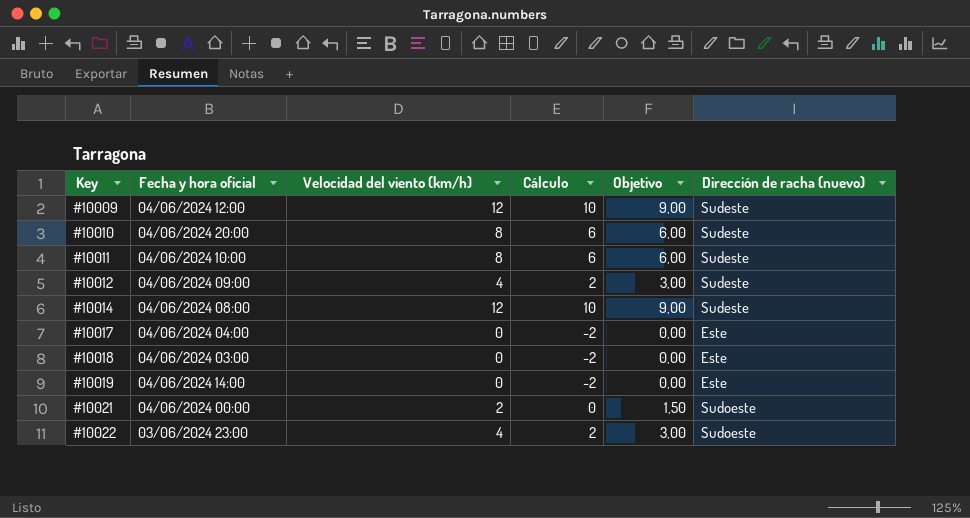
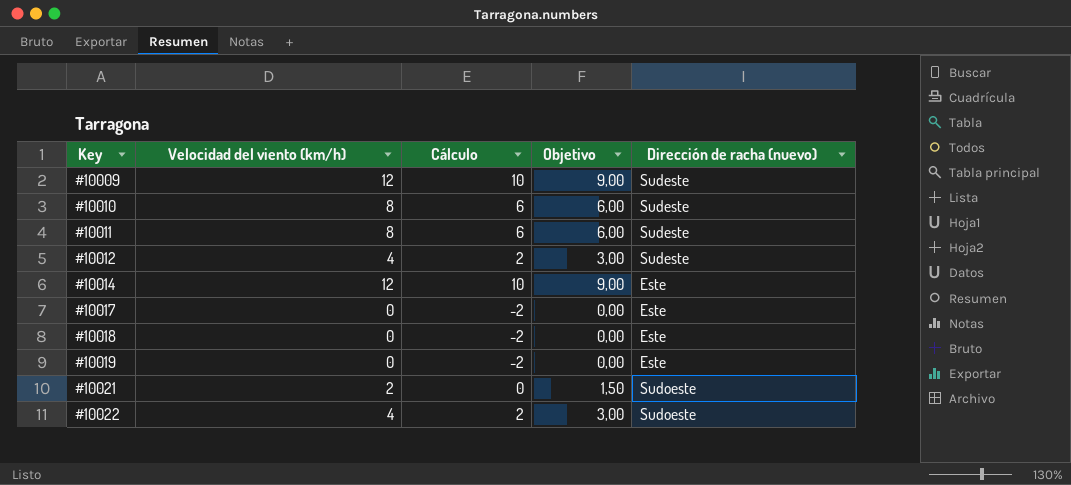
column Fecha y hora oficial | position: 2 -> none
#10014 | Dirección de racha (nuevo): Sudeste -> Este

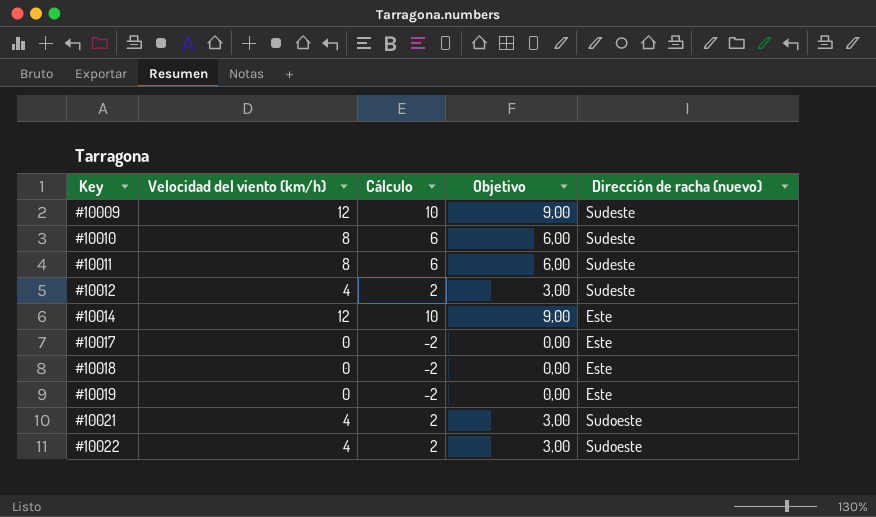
#10021 | Velocidad del viento (km/h): 2 -> 4
#10021 | Cálculo: 0 -> 2
#10021 | Objetivo: 1,50 -> 3,00

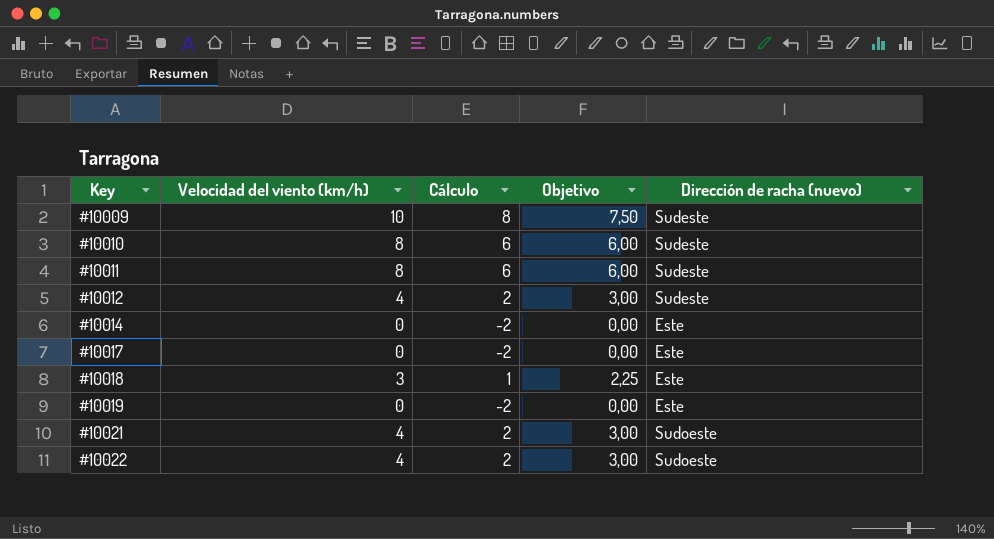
#10009 | Velocidad del viento (km/h): 12 -> 10
#10009 | Cálculo: 10 -> 8
#10009 | Objetivo: 9,00 -> 7,50
#10014 | Velocidad del viento (km/h): 12 -> 0
#10014 | Cálculo: 10 -> -2
#10014 | Objetivo: 9,00 -> 0,00
#10018 | Velocidad del viento (km/h): 0 -> 3
#10018 | Cálculo: -2 -> 1
#10018 | Objetivo: 0,00 -> 2,25

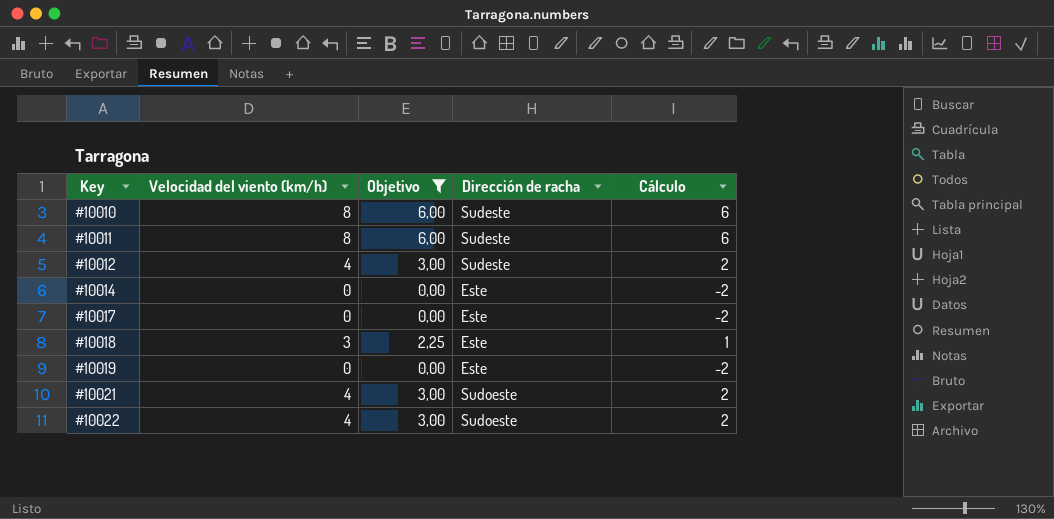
filter: none -> Objetivo != 7,50
column name: Dirección de racha (nuevo) -> Dirección de racha
column Cálculo | position: 3 -> 5

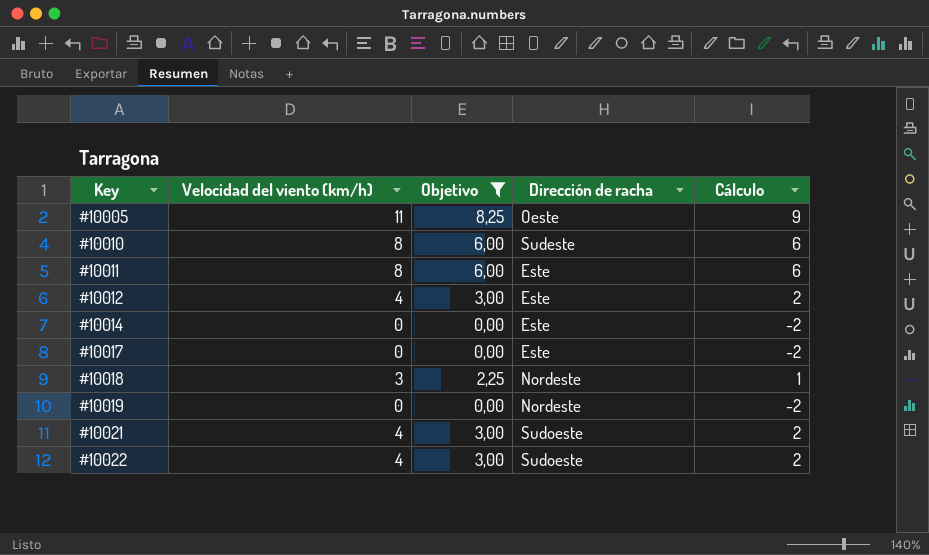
row #10005: none -> 11 | 8,25 | Oeste | 9
#10011 | Dirección de racha: Sudeste -> Este
#10012 | Dirección de racha: Sudeste -> Este
#10018 | Dirección de racha: Este -> Nordeste
#10019 | Dirección de racha: Este -> Nordeste

